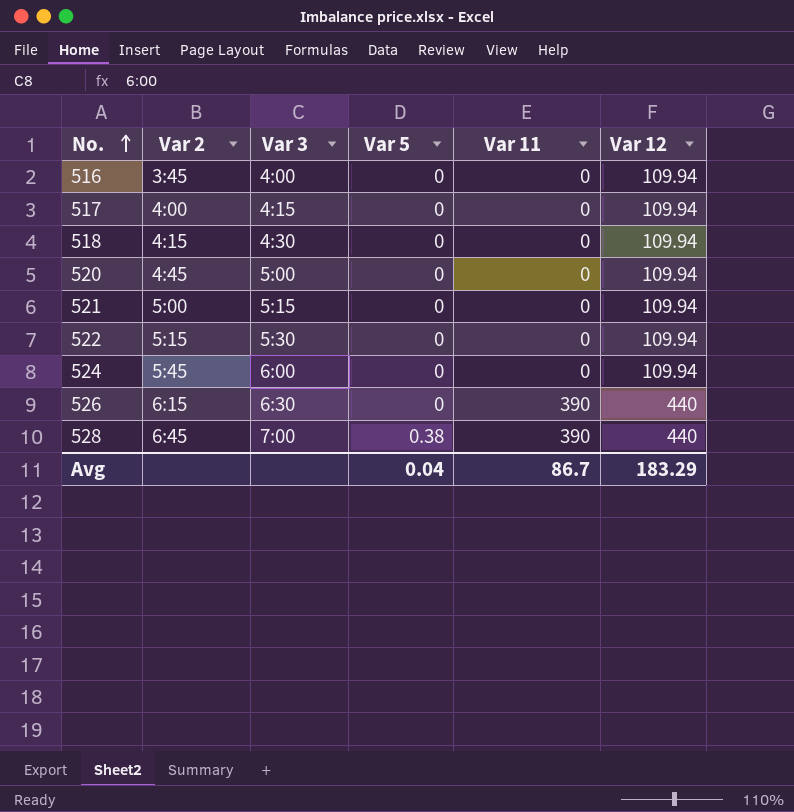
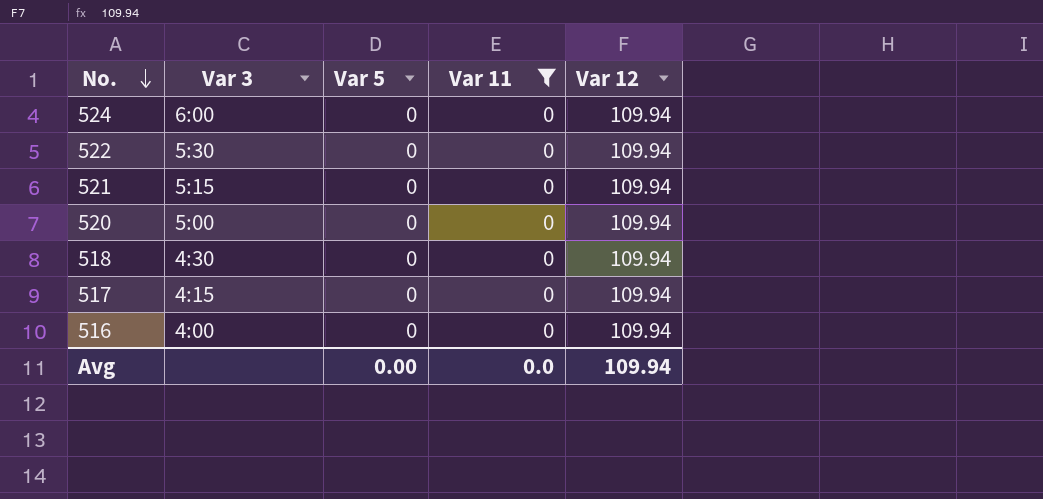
filter: none -> Var 11 = 0
row order: No. ascending -> No. descending
column Var 2 | position: 2 -> none
Avg | Var 5: 0.04 -> 0.00
Avg | Var 11: 86.7 -> 0.0
Avg | Var 12: 183.29 -> 109.94

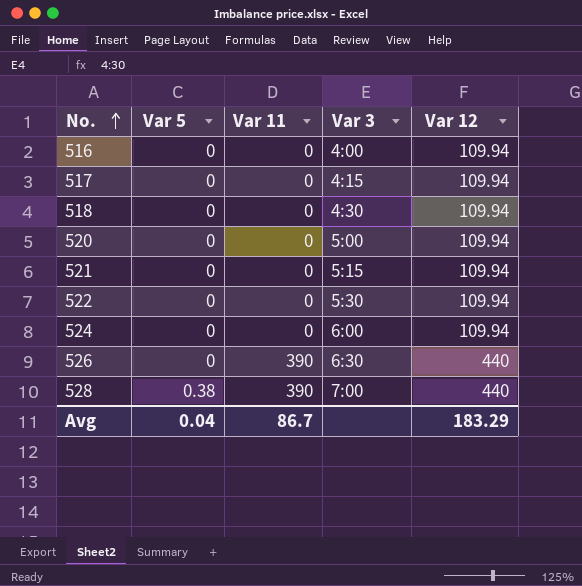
filter: Var 11 = 0 -> none
row order: No. descending -> No. ascending
column Var 3 | position: 2 -> 4
Avg | Var 5: 0.00 -> 0.04
Avg | Var 11: 0.0 -> 86.7
Avg | Var 12: 109.94 -> 183.29

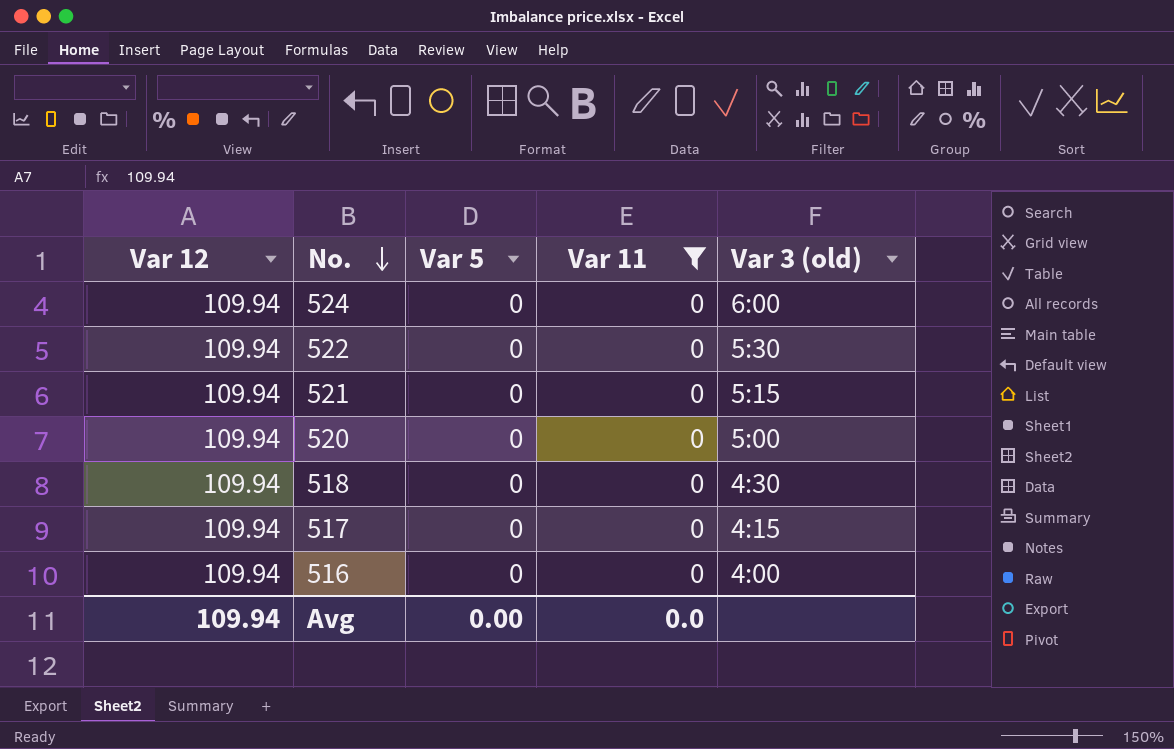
filter: none -> Var 11 = 0
row order: No. ascending -> No. descending
column Var 12 | position: 5 -> 1
column name: Var 3 -> Var 3 (old)
Avg | Var 12: 183.29 -> 109.94
Avg | Var 5: 0.04 -> 0.00
Avg | Var 11: 86.7 -> 0.0

